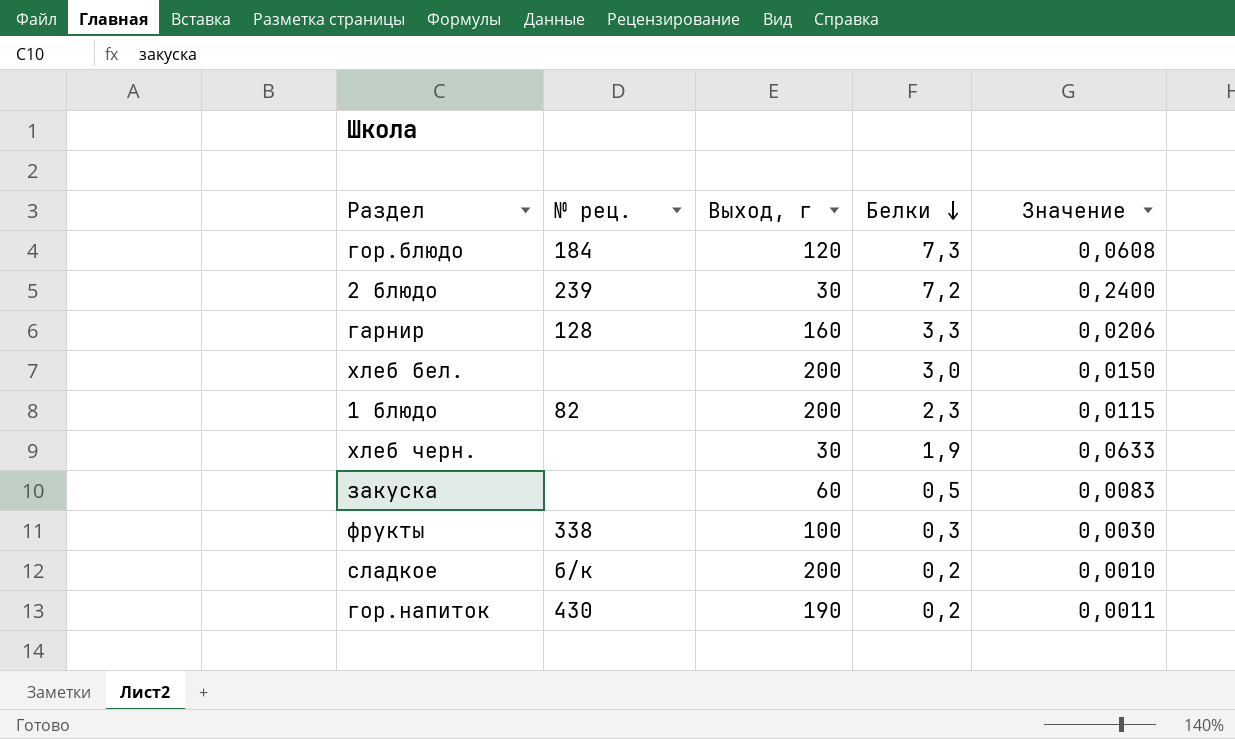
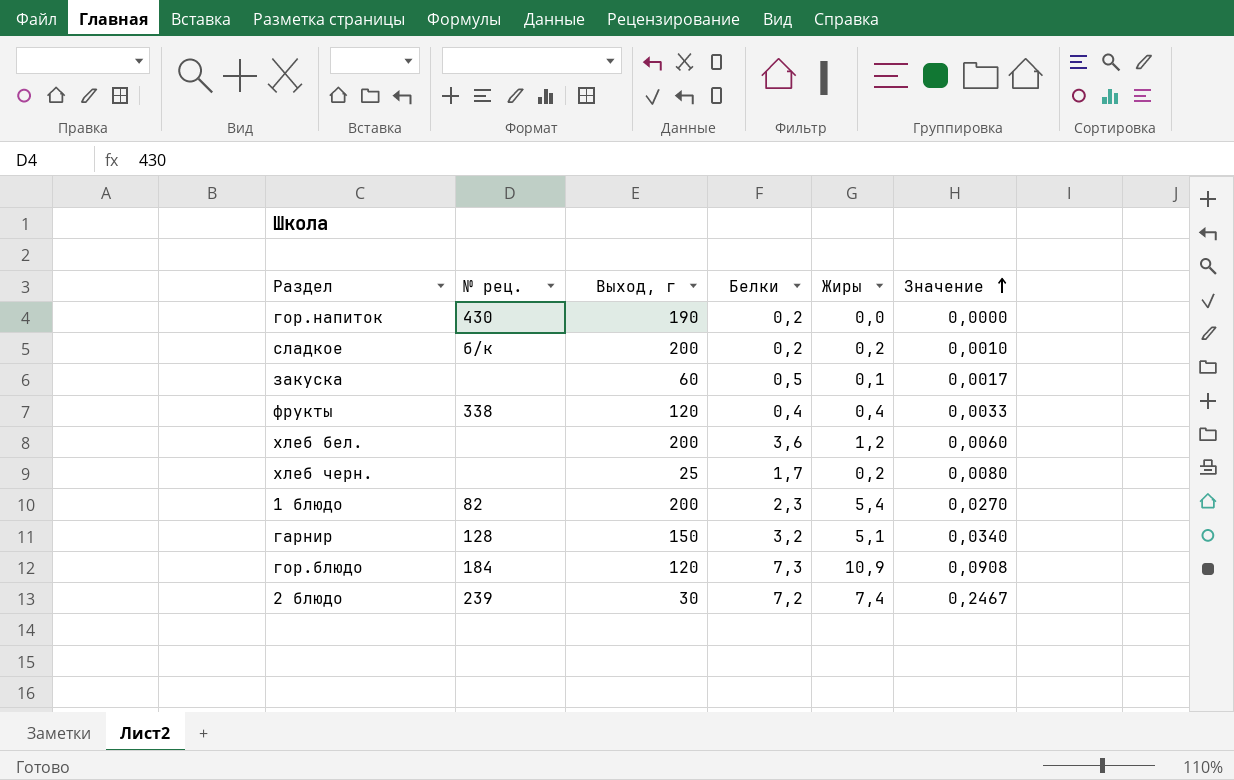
row order: Белки descending -> Значение ascending
column Жиры | position: none -> 5
column Значение | formula: [Белки] / [Выход, г] -> [Жиры] / [Выход, г]
фрукты | Выход, г: 100 -> 120
фрукты | Белки: 0,3 -> 0,4
хлеб бел. | Белки: 3,0 -> 3,6
хлеб черн. | Выход, г: 30 -> 25
хлеб черн. | Белки: 1,9 -> 1,7
гарнир | Выход, г: 160 -> 150
гарнир | Белки: 3,3 -> 3,2

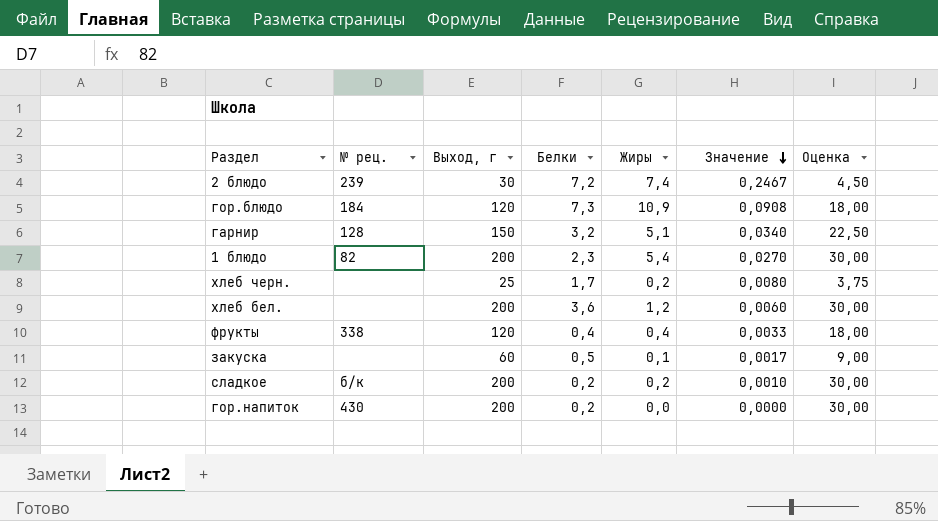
row order: Значение ascending -> Значение descending
column Оценка | formula: none -> [Выход, г] * 0,15
гор.напиток | Выход, г: 190 -> 200

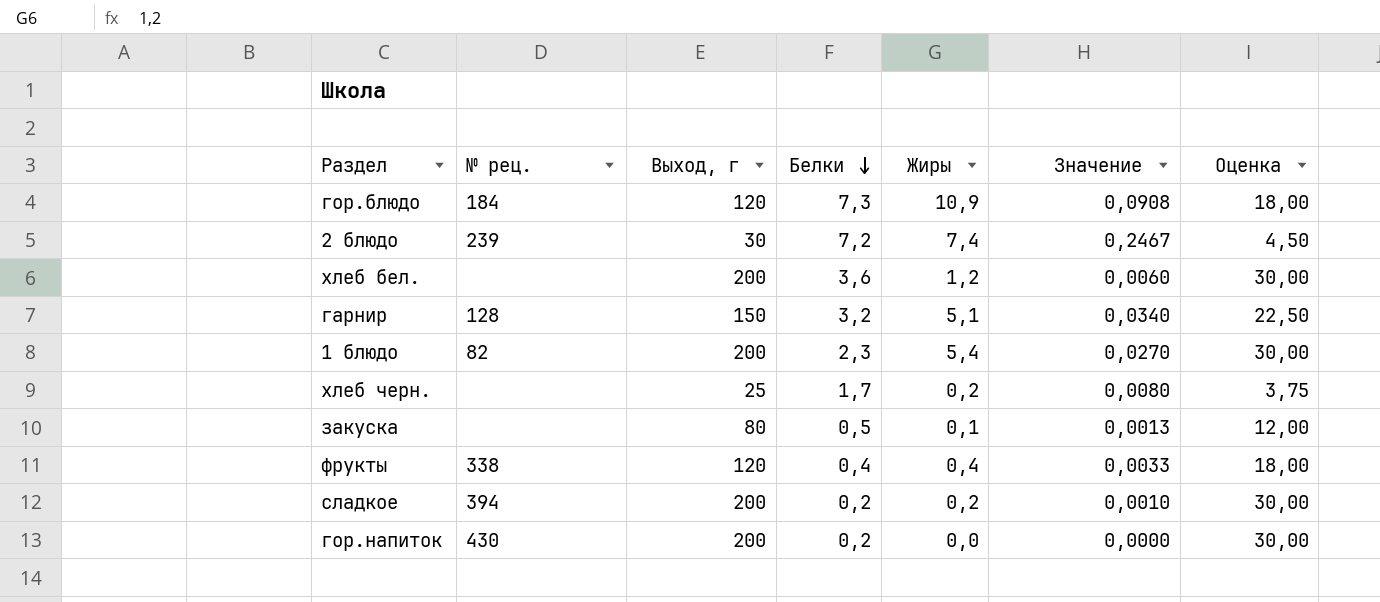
row order: Значение descending -> Белки descending
закуска | Выход, г: 60 -> 80
закуска | Значение: 0,0017 -> 0,0013
закуска | Оценка: 9,00 -> 12,00
сладкое | № рец.: б/к -> 394

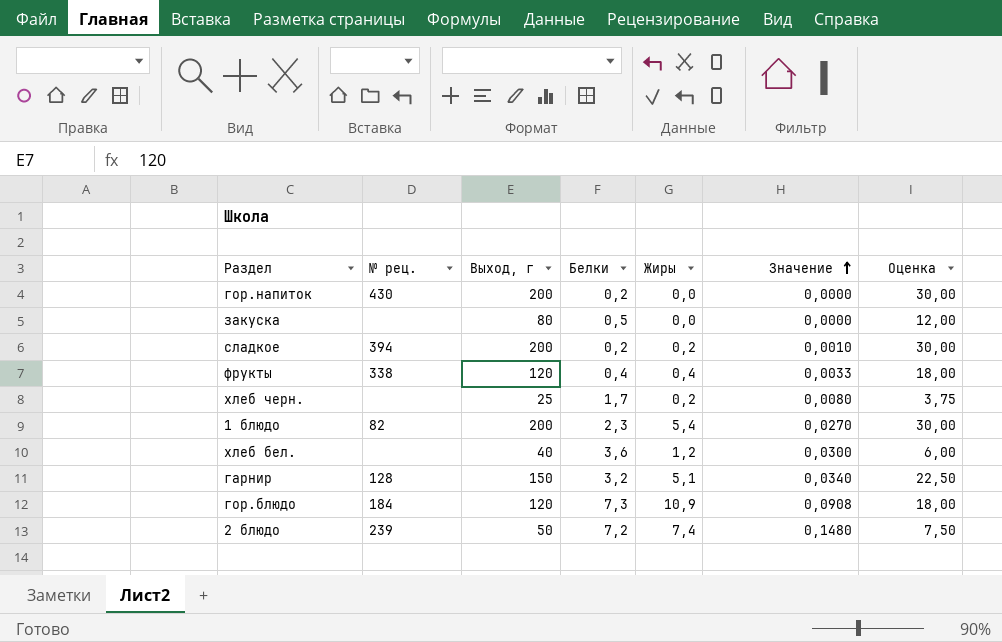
row order: Белки descending -> Значение ascending
закуска | Жиры: 0,1 -> 0,0
закуска | Значение: 0,0013 -> 0,0000
хлеб бел. | Выход, г: 200 -> 40
хлеб бел. | Значение: 0,0060 -> 0,0300
хлеб бел. | Оценка: 30,00 -> 6,00
2 блюдо | Выход, г: 30 -> 50
2 блюдо | Значение: 0,2467 -> 0,1480
2 блюдо | Оценка: 4,50 -> 7,50

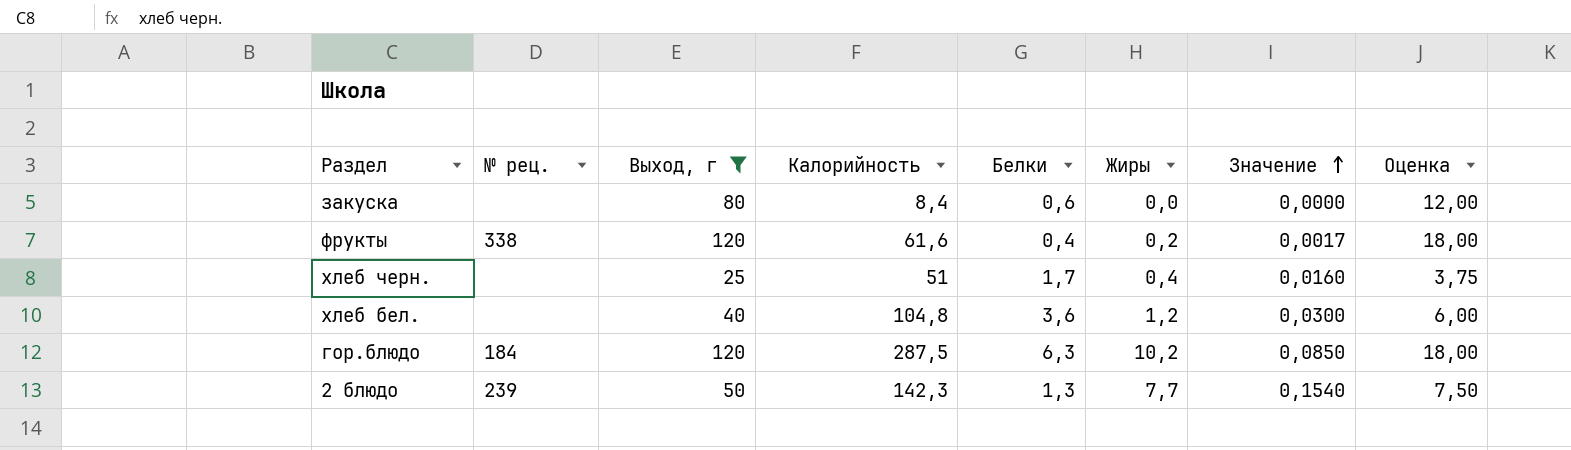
filter: none -> Выход, г <= 120
column Калорийность | position: none -> 4
закуска | Белки: 0,5 -> 0,6
фрукты | Жиры: 0,4 -> 0,2
фрукты | Значение: 0,0033 -> 0,0017
хлеб черн. | Жиры: 0,2 -> 0,4
хлеб черн. | Значение: 0,0080 -> 0,0160
гор.блюдо | Белки: 7,3 -> 6,3
гор.блюдо | Жиры: 10,9 -> 10,2
гор.блюдо | Значение: 0,0908 -> 0,0850
2 блюдо | Белки: 7,2 -> 1,3
2 блюдо | Жиры: 7,4 -> 7,7
2 блюдо | Значение: 0,1480 -> 0,1540

